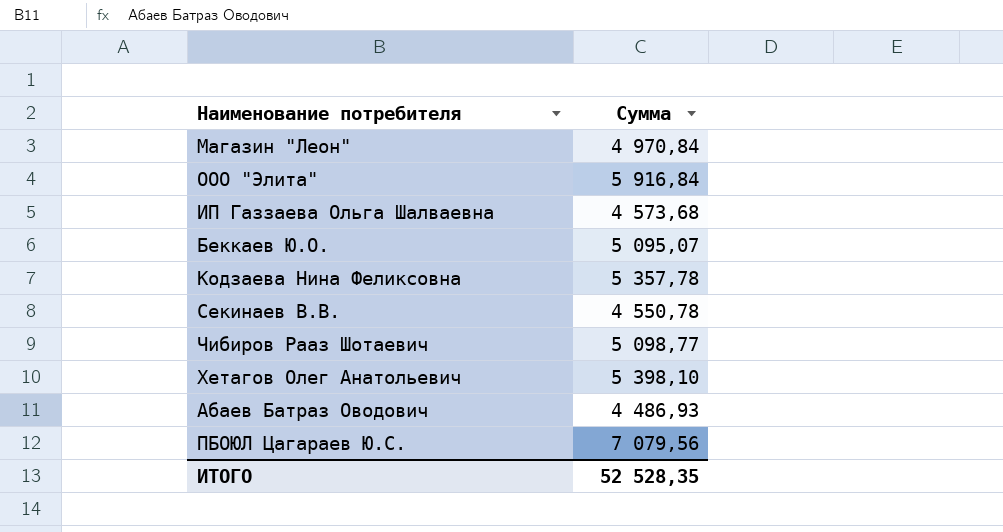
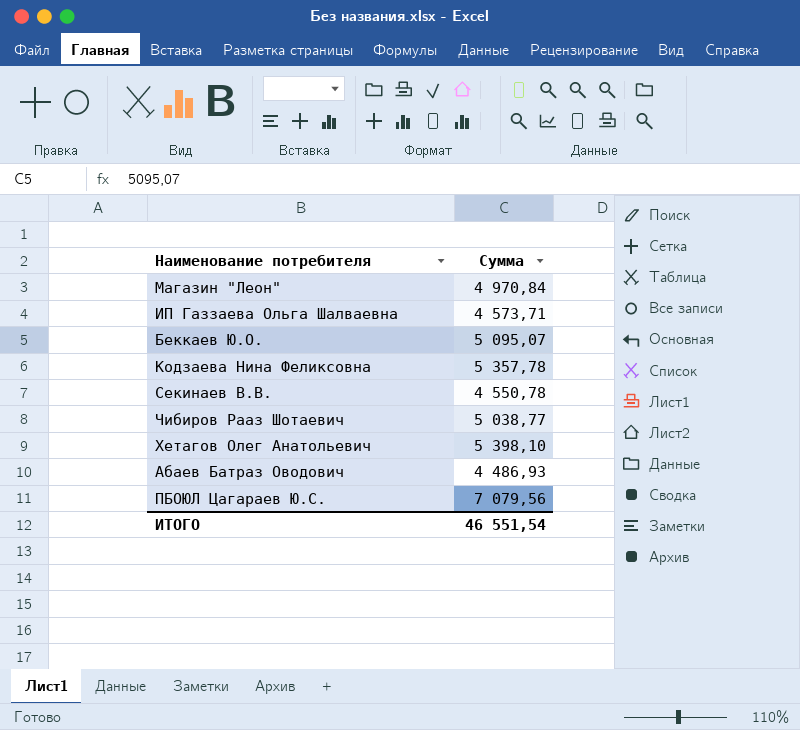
row ООО "Элита": 5 916,84 -> none
ИП Газзаева Ольга Шалваевна | Сумма: 4 573,68 -> 4 573,71
Чибиров Рааз Шотаевич | Сумма: 5 098,77 -> 5 038,77
ИТОГО | Сумма: 52 528,35 -> 46 551,54

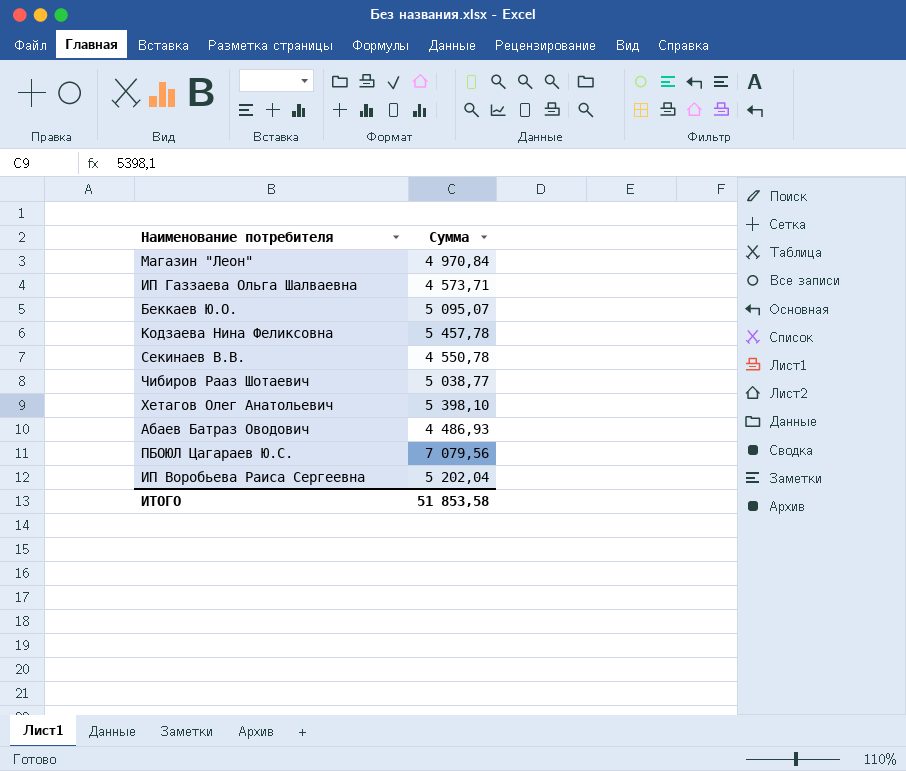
Кодзаева Нина Феликсовна | Сумма: 5 357,78 -> 5 457,78
row ИП Воробьева Раиса Сергеевна: none -> 5 202,04
ИТОГО | Сумма: 46 551,54 -> 51 853,58

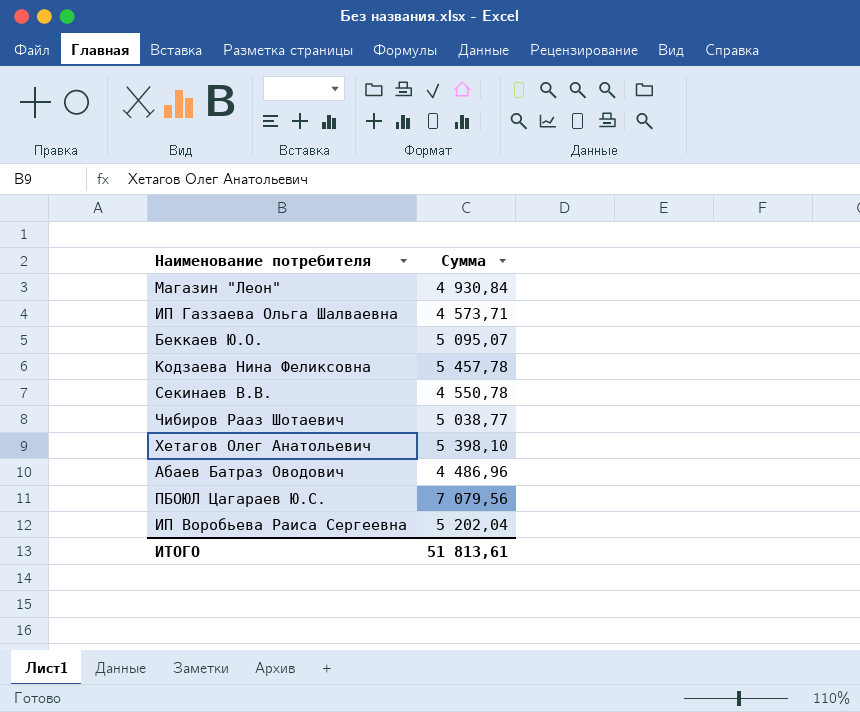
Магазин "Леон" | Сумма: 4 970,84 -> 4 930,84
Абаев Батраз Оводович | Сумма: 4 486,93 -> 4 486,96
ИТОГО | Сумма: 51 853,58 -> 51 813,61

